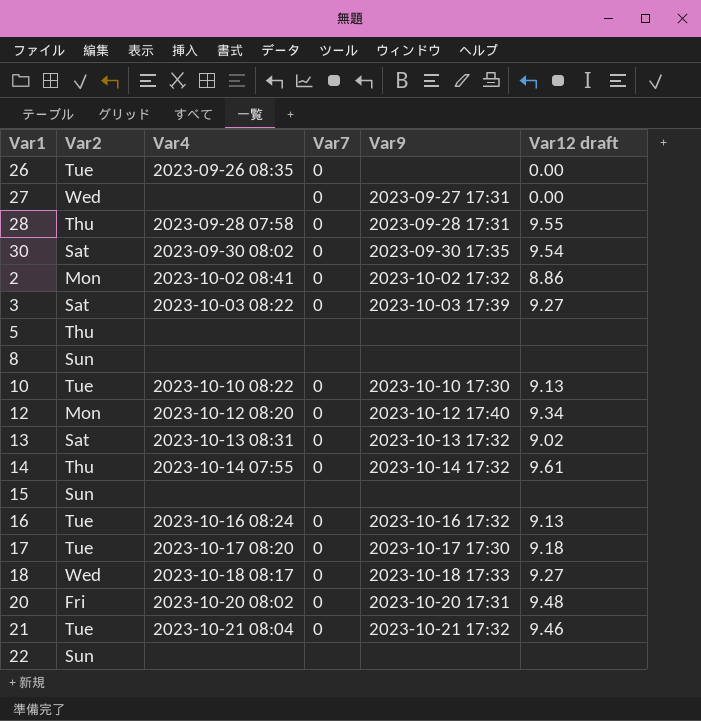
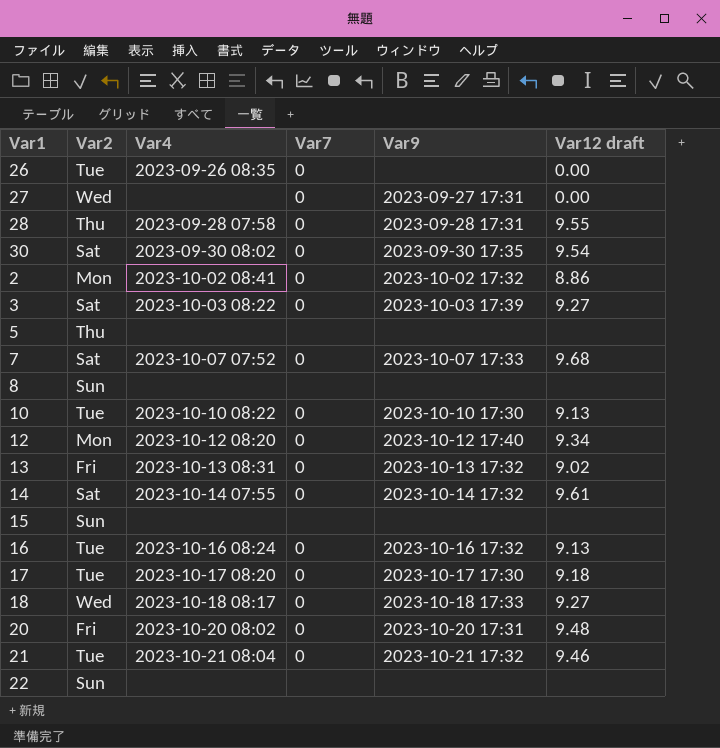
row 7: none -> Sat | 2023-10-07 07:52 | 0 | 2023-10-07 17:33 | 9.68
13 | Var2: Sat -> Fri
14 | Var2: Thu -> Sat

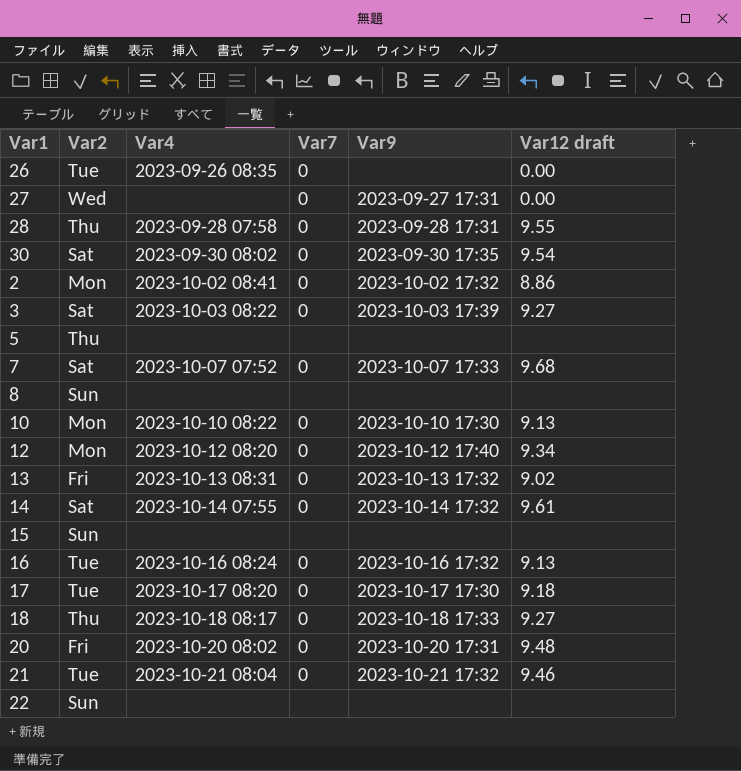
10 | Var2: Tue -> Mon
18 | Var2: Wed -> Thu

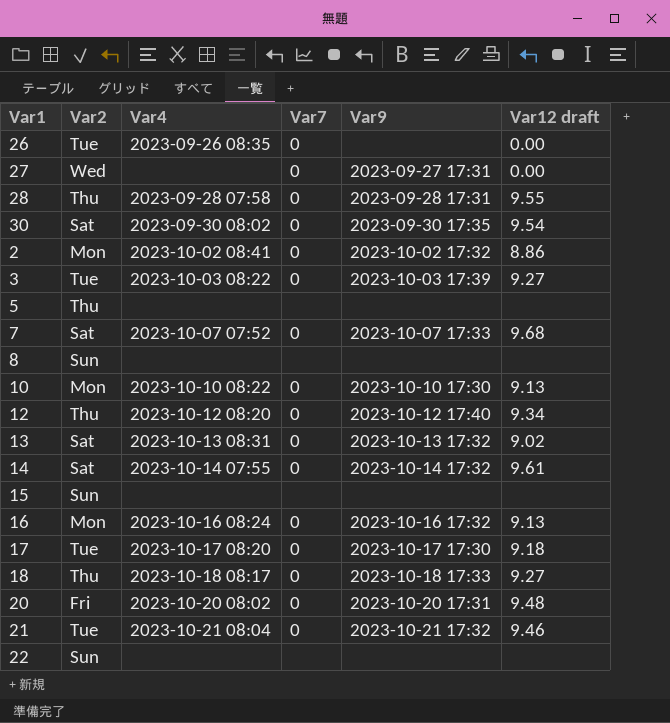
3 | Var2: Sat -> Tue
12 | Var2: Mon -> Thu
13 | Var2: Fri -> Sat
16 | Var2: Tue -> Mon

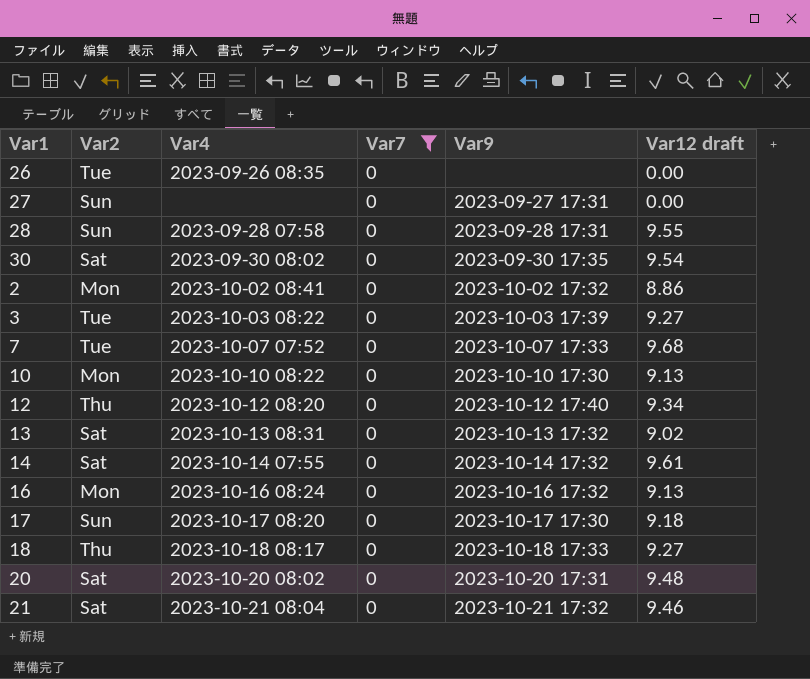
filter: none -> Var7 = 0
27 | Var2: Wed -> Sun
28 | Var2: Thu -> Sun
7 | Var2: Sat -> Tue
17 | Var2: Tue -> Sun
20 | Var2: Fri -> Sat
21 | Var2: Tue -> Sat

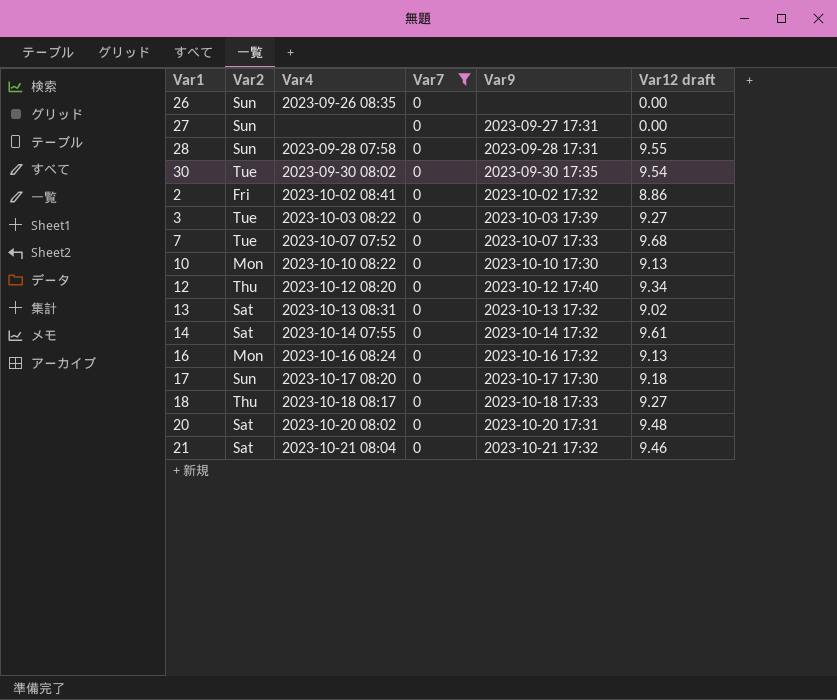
26 | Var2: Tue -> Sun
30 | Var2: Sat -> Tue
2 | Var2: Mon -> Fri

